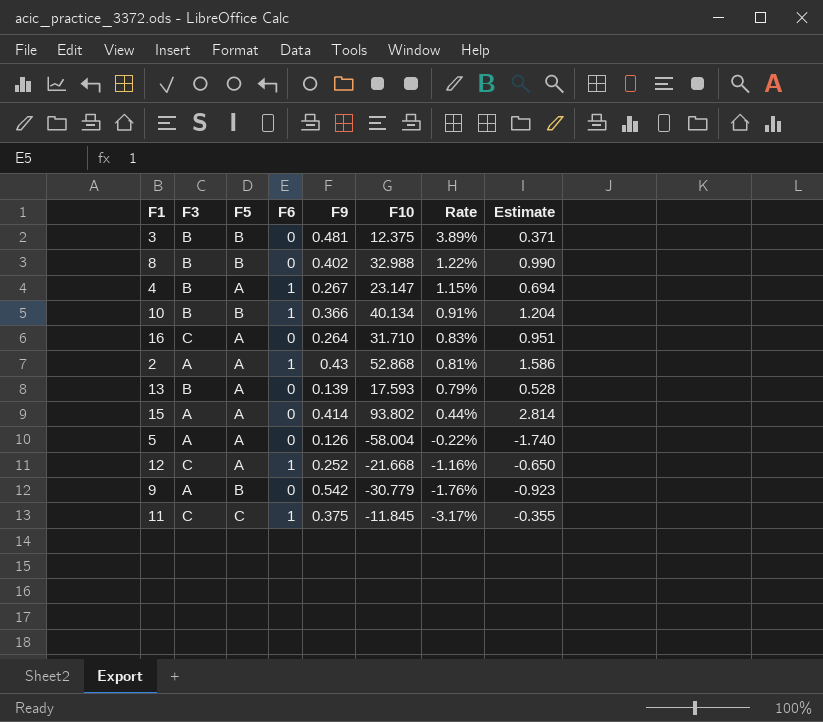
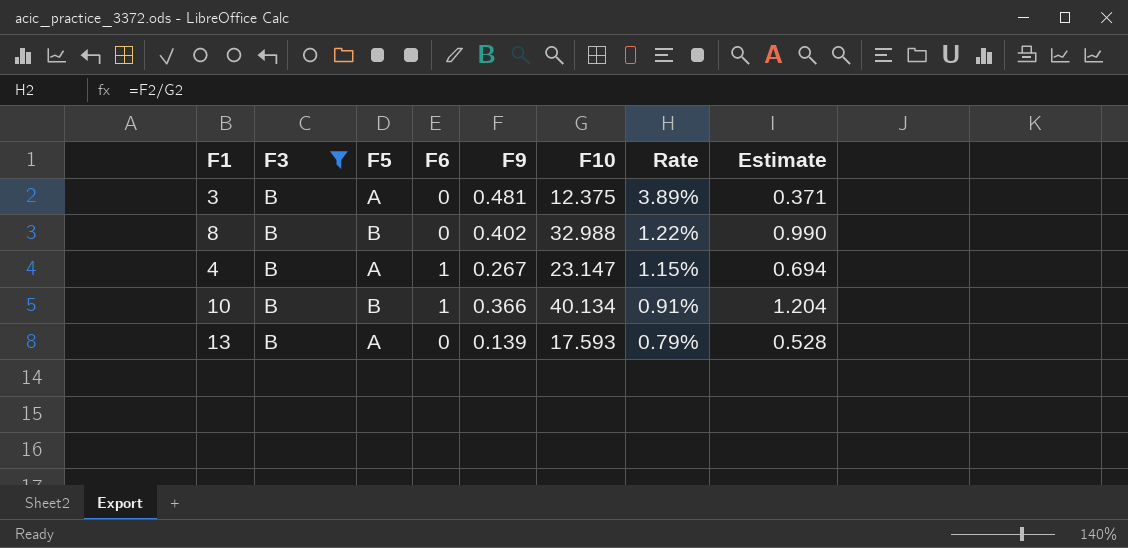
filter: none -> F3 = B
3 | F5: B -> A

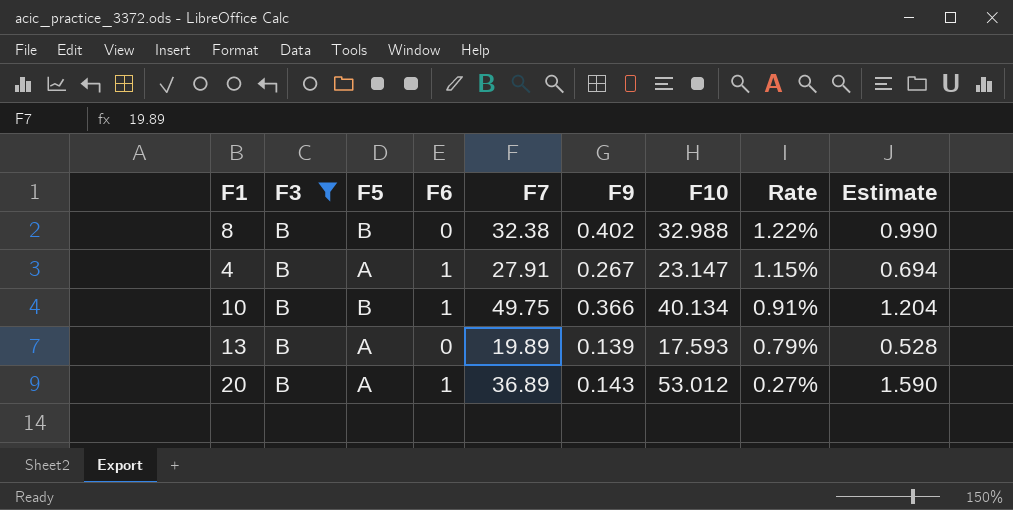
column F7 | position: none -> 5
row 3: B | A | 0 | 0.481 | 12.375 | 3.89% | 0.371 -> none
row 20: none -> B | A | 1 | 36.89 | 0.143 | 53.012 | 0.27% | 1.590

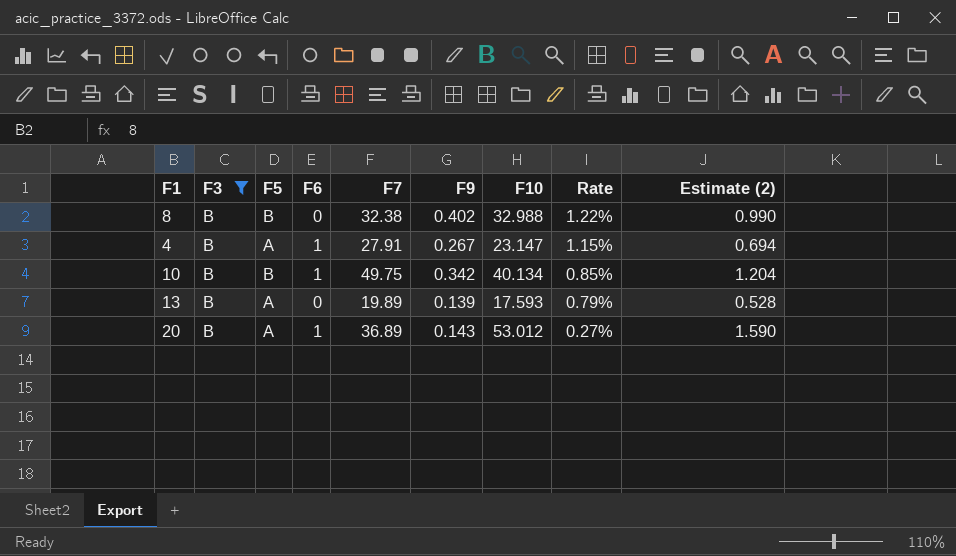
column name: Estimate -> Estimate (2)
10 | F9: 0.366 -> 0.342
10 | Rate: 0.91% -> 0.85%

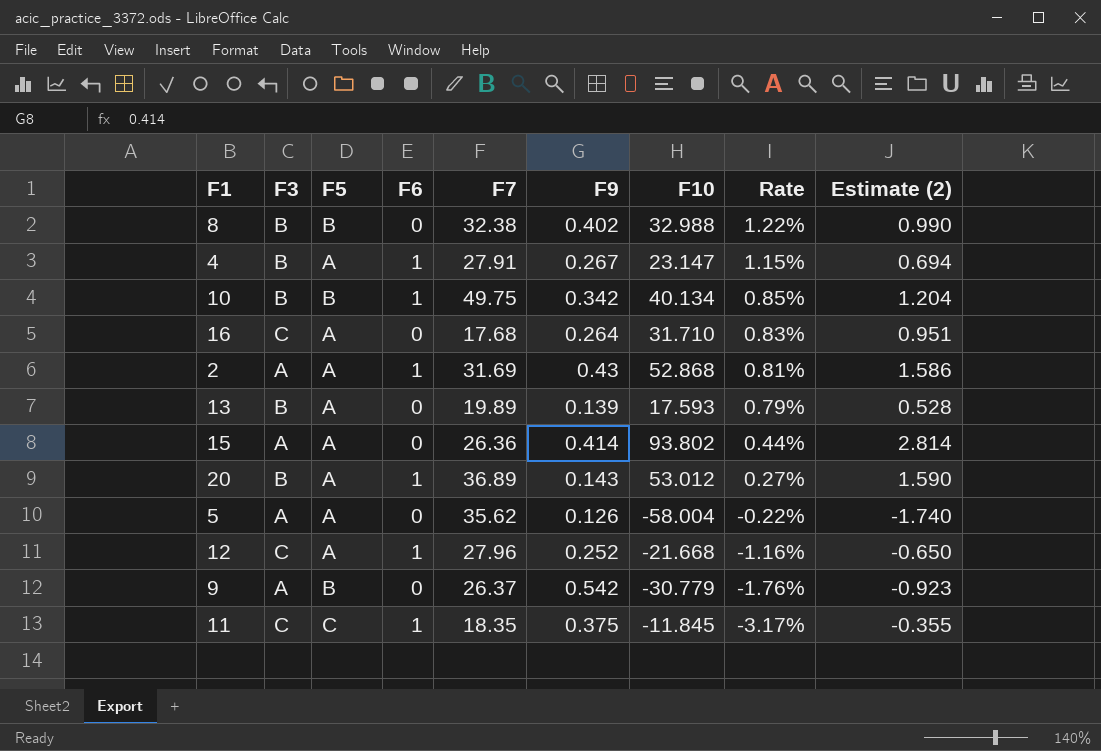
filter: F3 = B -> none

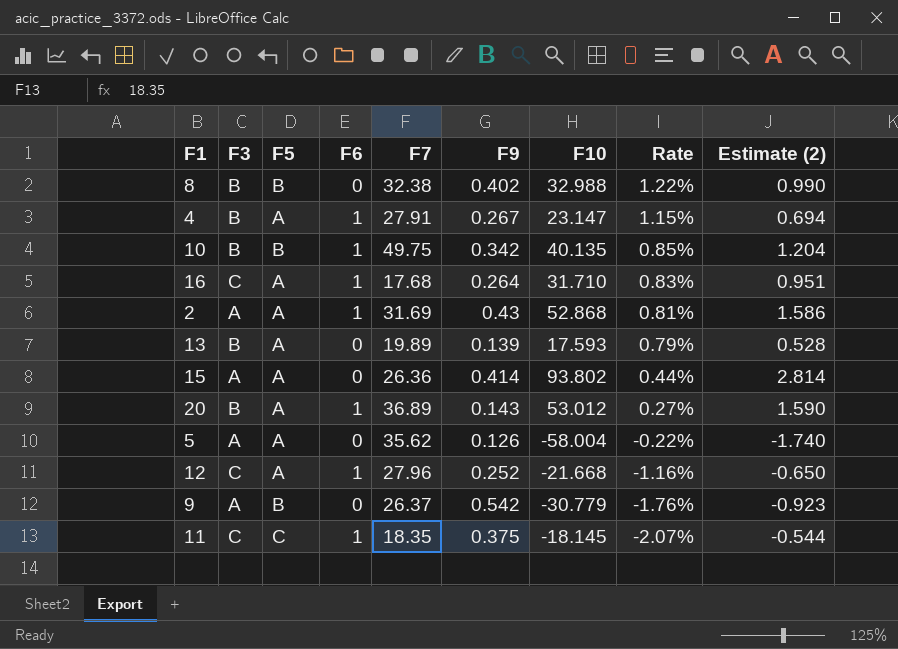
10 | F10: 40.134 -> 40.135
16 | F6: 0 -> 1
11 | F10: -11.845 -> -18.145
11 | Rate: -3.17% -> -2.07%
11 | Estimate (2): -0.355 -> -0.544

